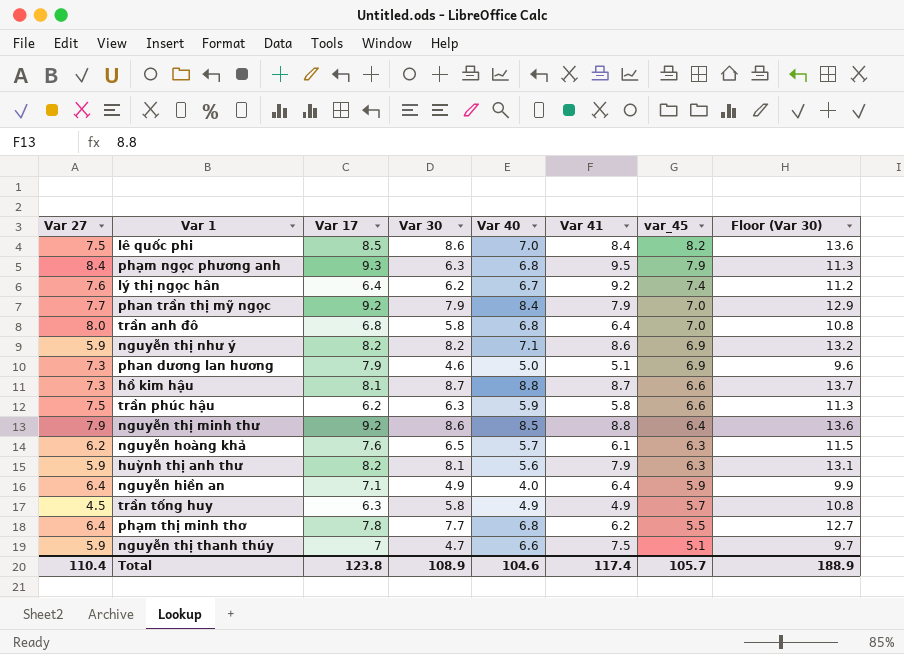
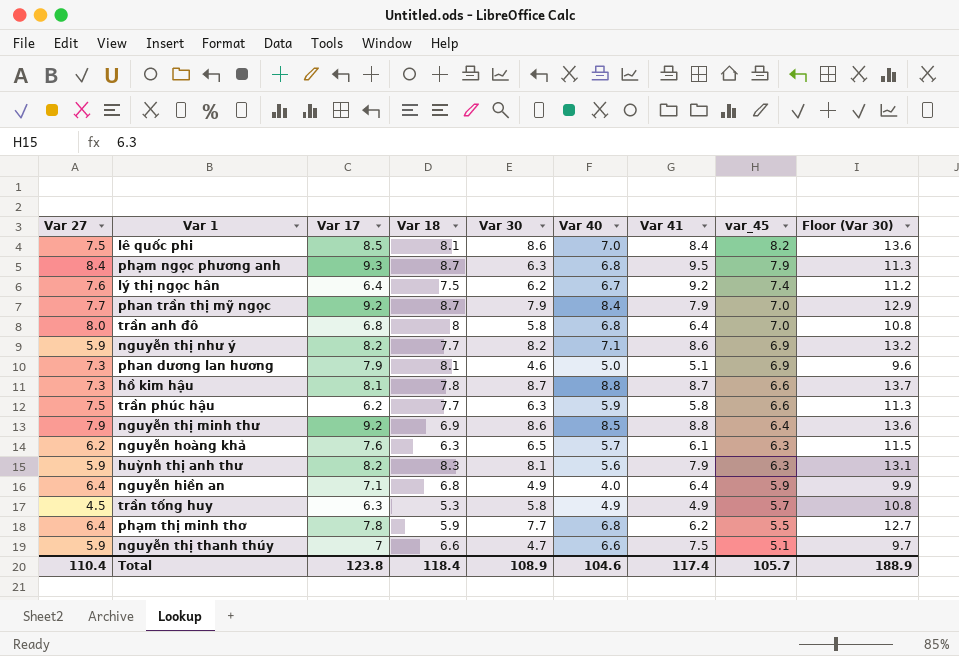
column Var 18 | position: none -> 4

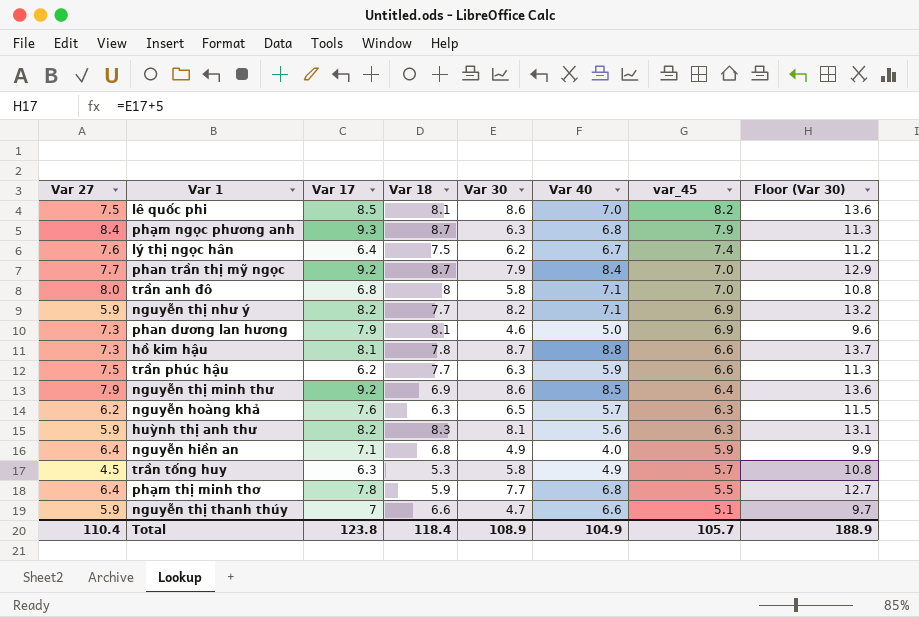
column Var 41 | position: 7 -> none
trần anh đô | Var 40: 6.8 -> 7.1
Total | Var 40: 104.6 -> 104.9

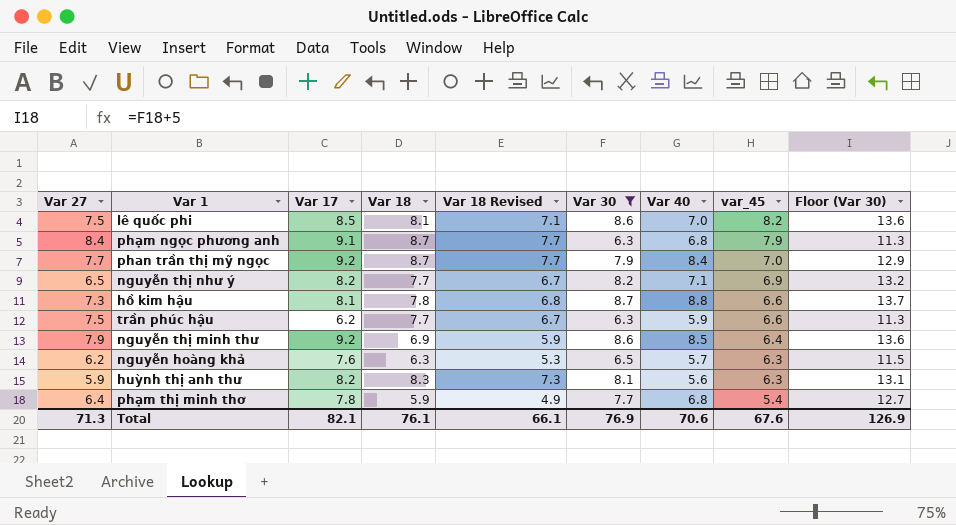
filter: none -> Var 30 >= 6.3
column Var 18 Revised | formula: none -> [Var 18] - 1
phạm ngọc phương anh | Var 17: 9.3 -> 9.1
nguyễn thị như ý | Var 27: 5.9 -> 6.5
phạm thị minh thơ | var_45: 5.5 -> 5.4
Total | Var 27: 110.4 -> 71.3
Total | Var 17: 123.8 -> 82.1
Total | Var 18: 118.4 -> 76.1
Total | Var 30: 108.9 -> 76.9
Total | Var 40: 104.9 -> 70.6
Total | var_45: 105.7 -> 67.6
Total | Floor (Var 30): 188.9 -> 126.9

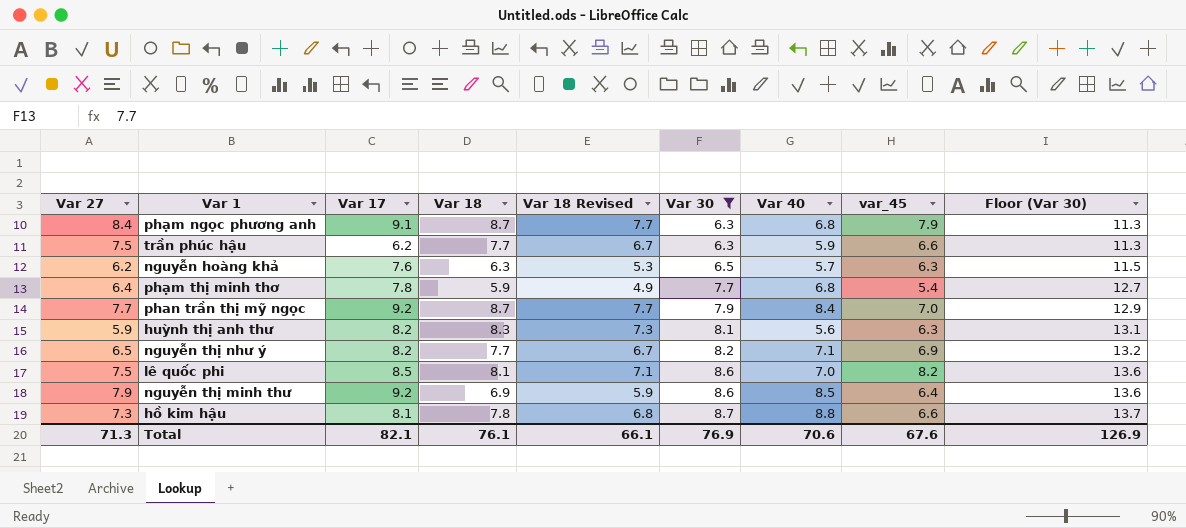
row order: var_45 descending -> Var 30 ascending

